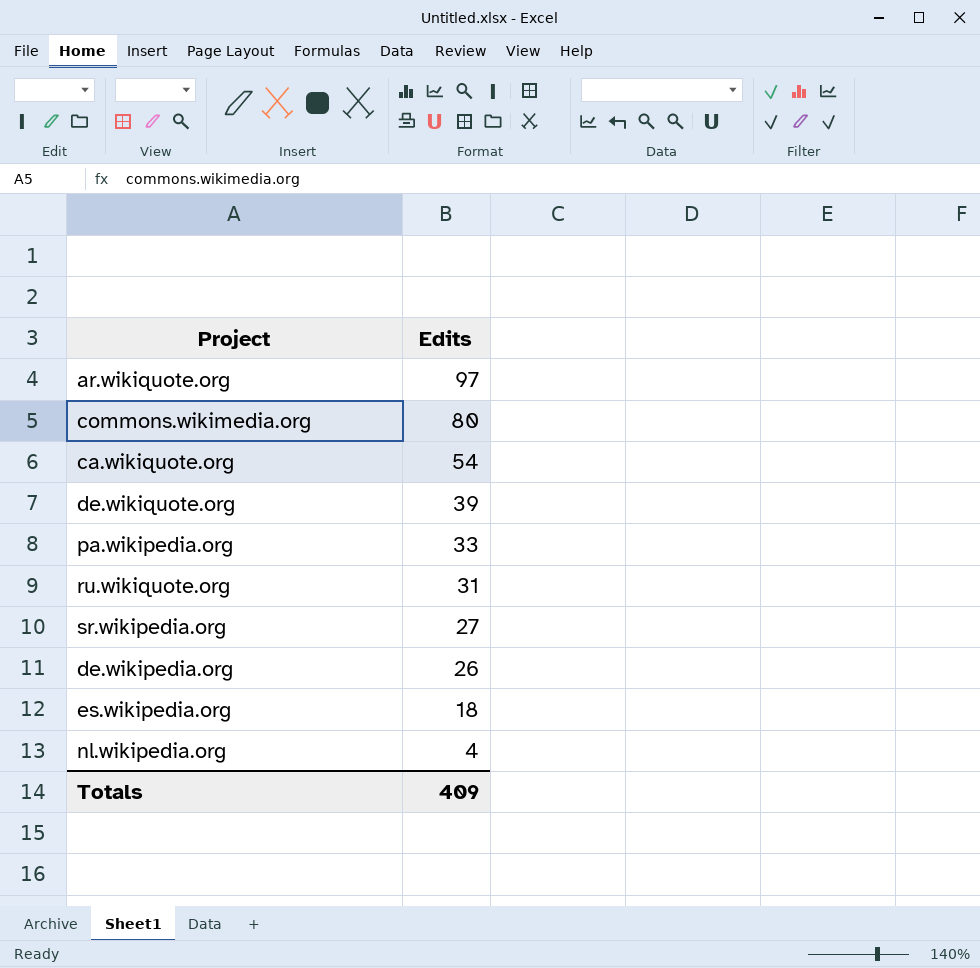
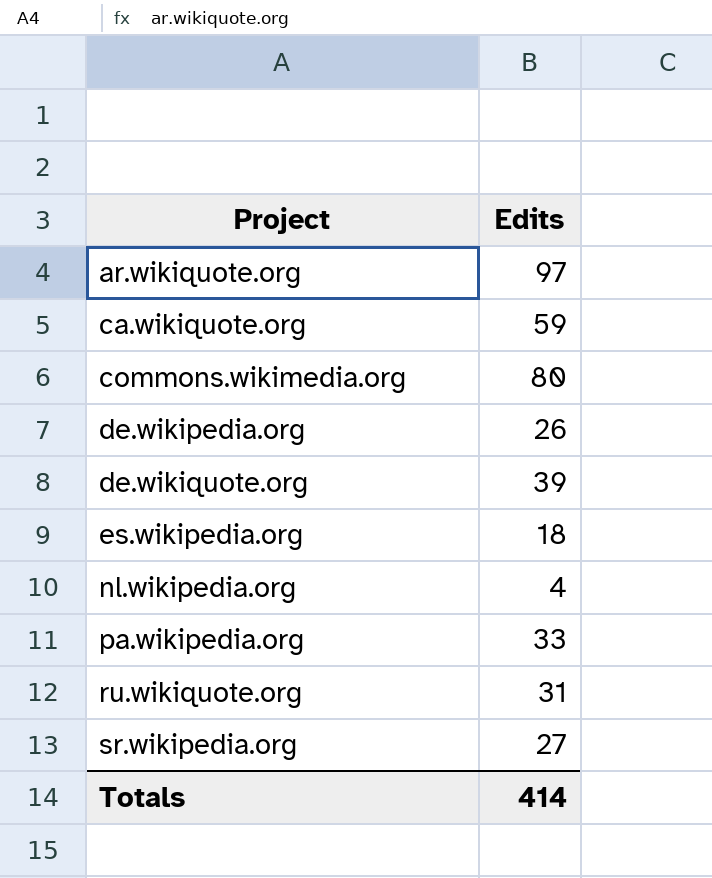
row order: Edits descending -> Project ascending
ca.wikiquote.org | Edits: 54 -> 59
Totals | Edits: 409 -> 414

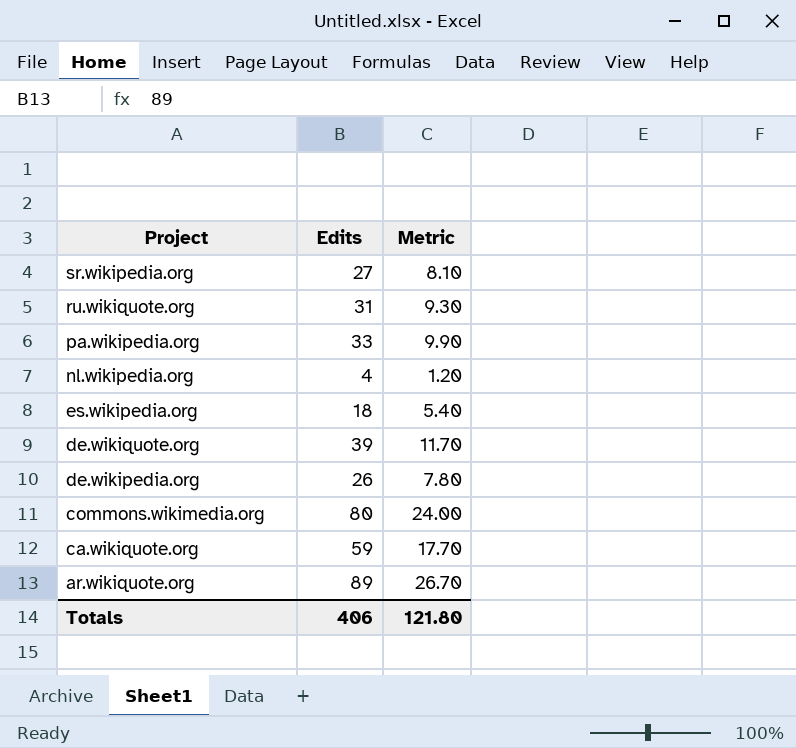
row order: Project ascending -> Project descending
column Metric | formula: none -> [Edits] * 0.3
ar.wikiquote.org | Edits: 97 -> 89
Totals | Edits: 414 -> 406

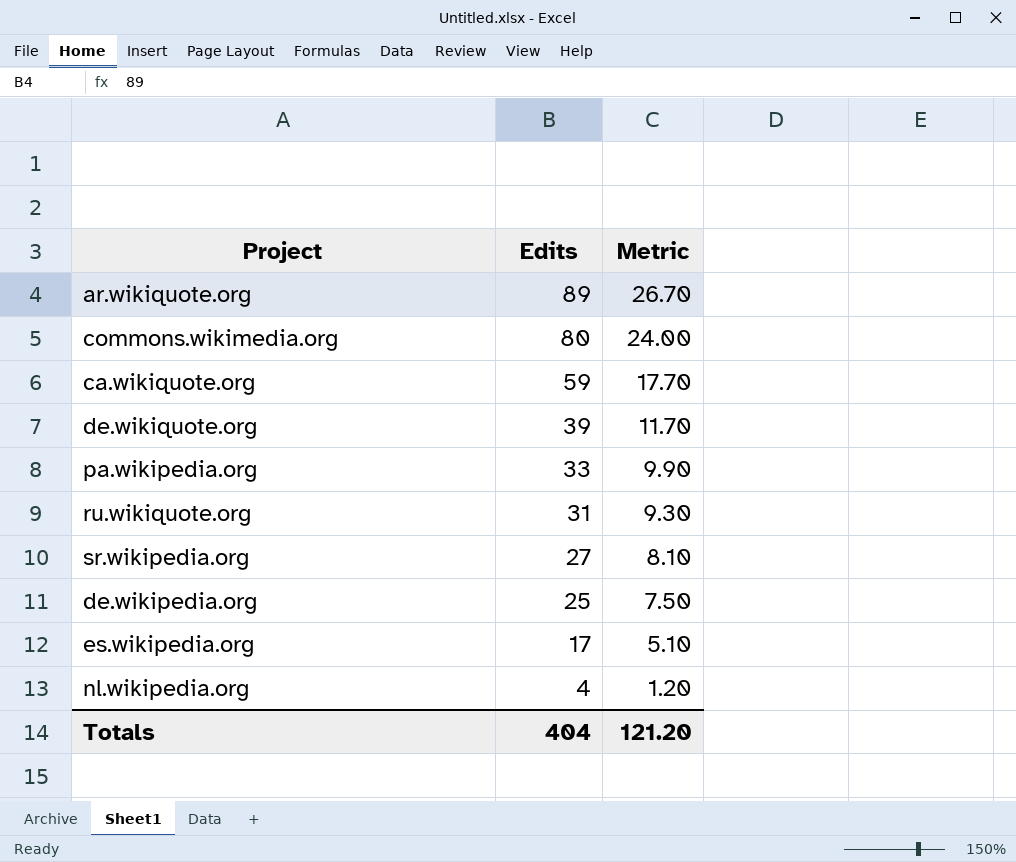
row order: Project descending -> Edits descending
de.wikipedia.org | Edits: 26 -> 25
de.wikipedia.org | Metric: 7.80 -> 7.50
es.wikipedia.org | Edits: 18 -> 17
es.wikipedia.org | Metric: 5.40 -> 5.10
Totals | Edits: 406 -> 404
Totals | Metric: 121.80 -> 121.20

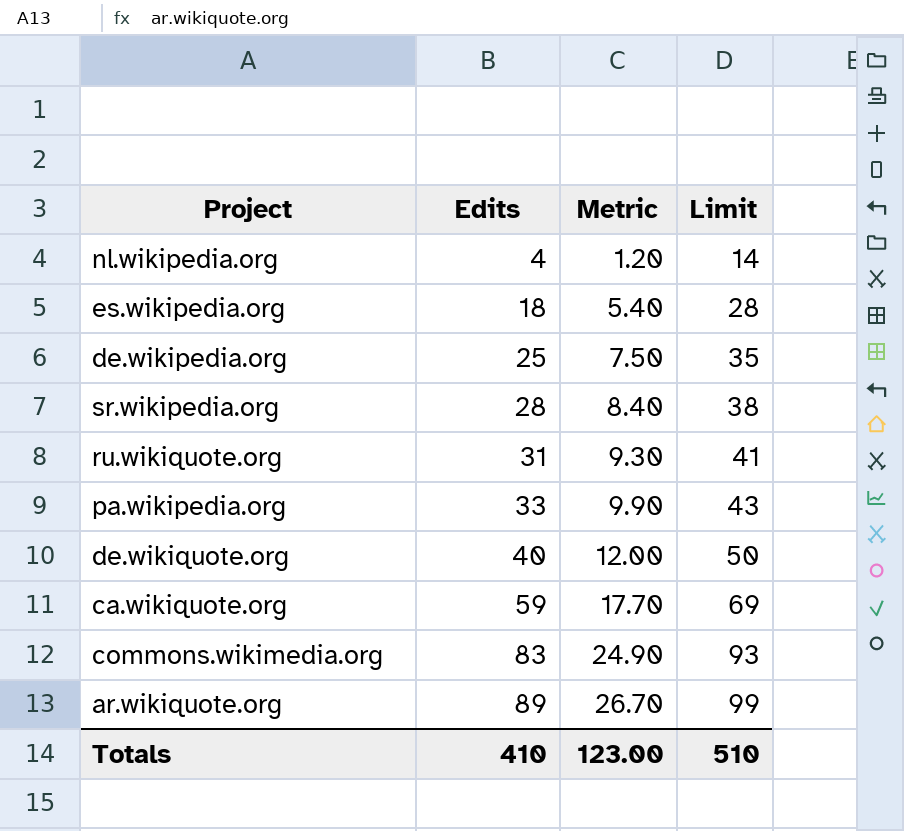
row order: Edits descending -> Edits ascending
column Limit | formula: none -> [Edits] + 10
es.wikipedia.org | Edits: 17 -> 18
es.wikipedia.org | Metric: 5.10 -> 5.40
sr.wikipedia.org | Edits: 27 -> 28
sr.wikipedia.org | Metric: 8.10 -> 8.40
de.wikiquote.org | Edits: 39 -> 40
de.wikiquote.org | Metric: 11.70 -> 12.00
commons.wikimedia.org | Edits: 80 -> 83
commons.wikimedia.org | Metric: 24.00 -> 24.90
Totals | Edits: 404 -> 410
Totals | Metric: 121.20 -> 123.00

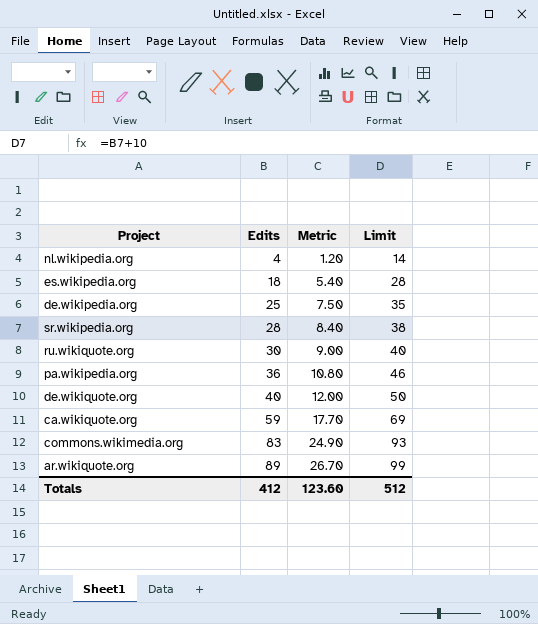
ru.wikiquote.org | Edits: 31 -> 30
ru.wikiquote.org | Metric: 9.30 -> 9.00
ru.wikiquote.org | Limit: 41 -> 40
pa.wikipedia.org | Edits: 33 -> 36
pa.wikipedia.org | Metric: 9.90 -> 10.80
pa.wikipedia.org | Limit: 43 -> 46
Totals | Edits: 410 -> 412
Totals | Metric: 123.00 -> 123.60
Totals | Limit: 510 -> 512

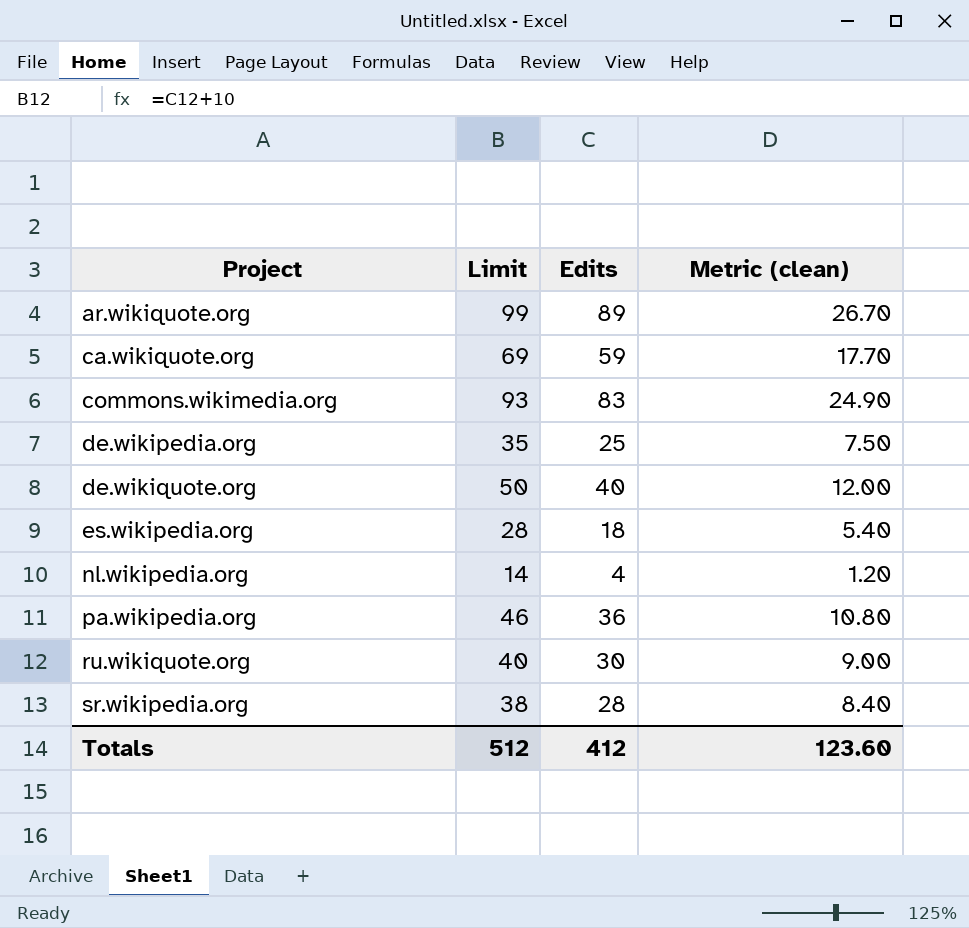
row order: Edits ascending -> Project ascending
column Limit | position: 4 -> 2
column name: Metric -> Metric (clean)

